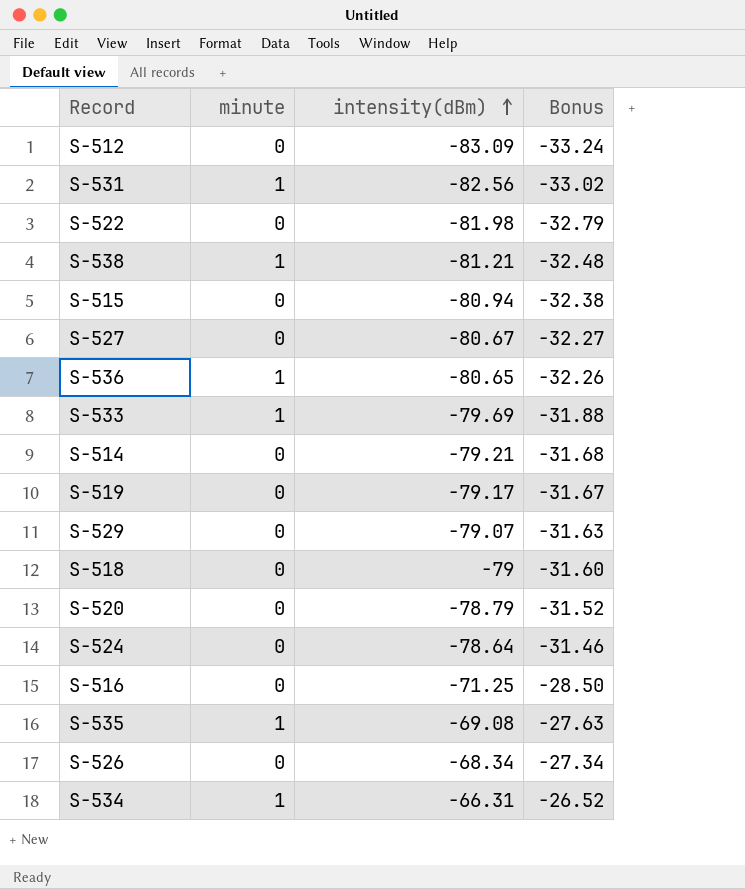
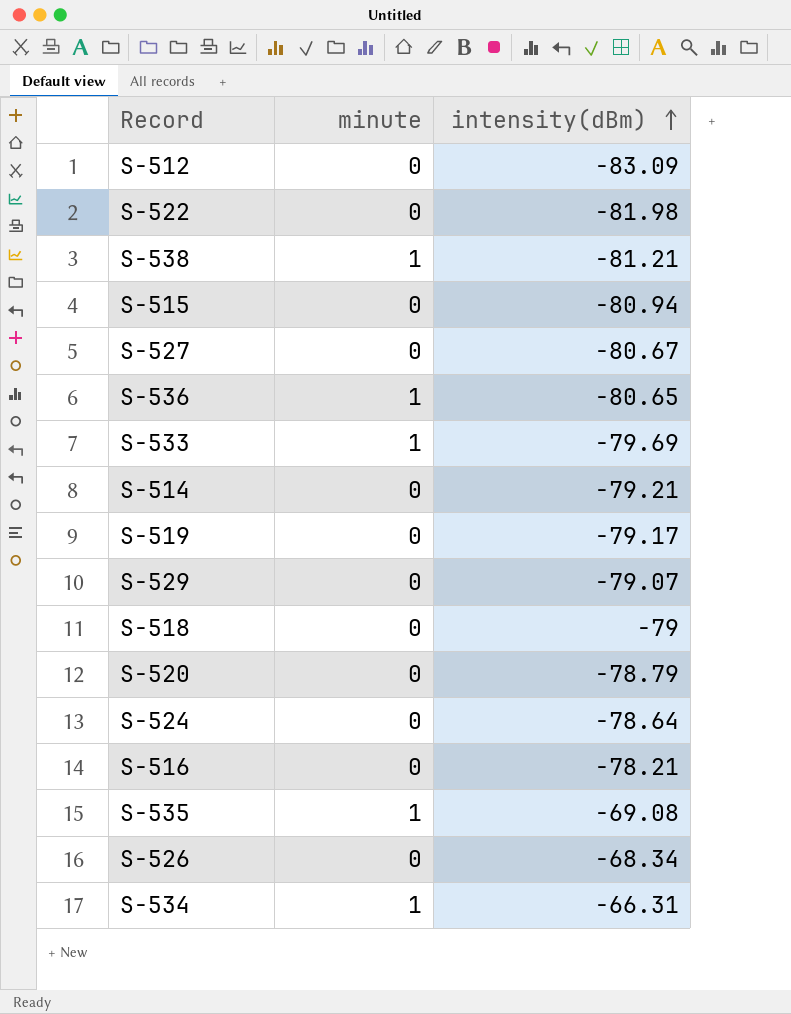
column Bonus | formula: [intensity(dBm)] * 0.4 -> none
row S-531: 1 | -82.56 | -33.02 -> none
S-516 | intensity(dBm): -71.25 -> -78.21

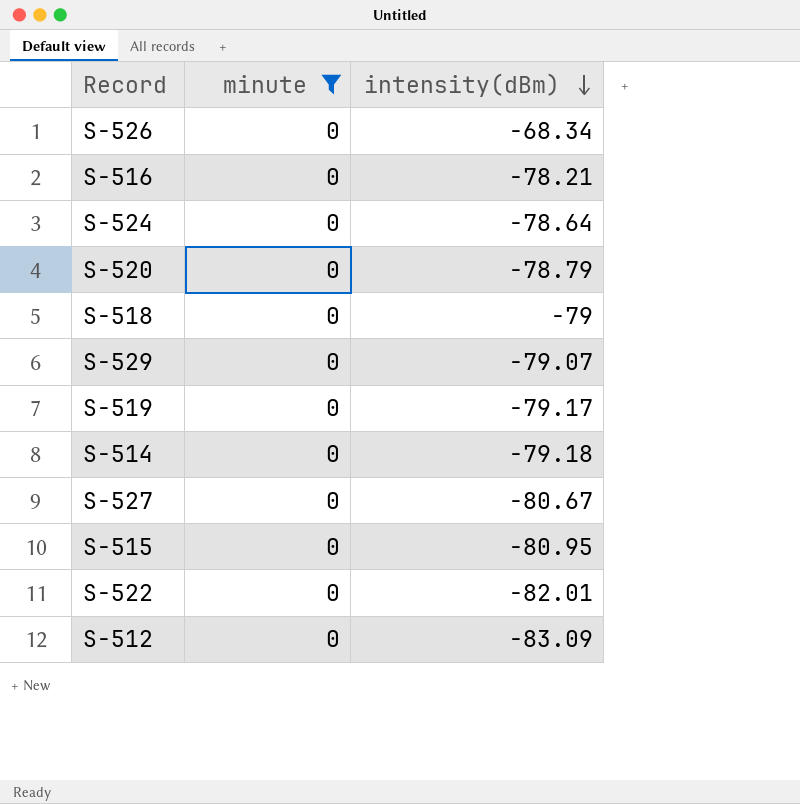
filter: none -> minute = 0
row order: intensity(dBm) ascending -> intensity(dBm) descending
S-514 | intensity(dBm): -79.21 -> -79.18
S-515 | intensity(dBm): -80.94 -> -80.95
S-522 | intensity(dBm): -81.98 -> -82.01

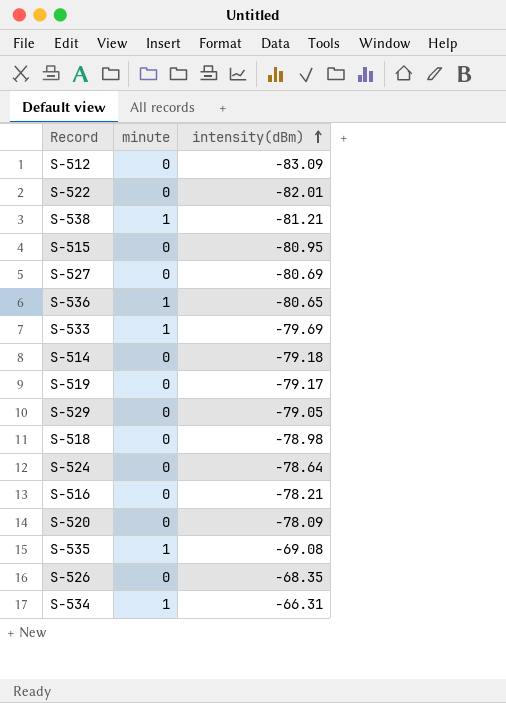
filter: minute = 0 -> none
row order: intensity(dBm) descending -> intensity(dBm) ascending
S-527 | intensity(dBm): -80.67 -> -80.69
S-529 | intensity(dBm): -79.07 -> -79.05
S-518 | intensity(dBm): -79 -> -78.98
S-520 | intensity(dBm): -78.79 -> -78.09
S-526 | intensity(dBm): -68.34 -> -68.35

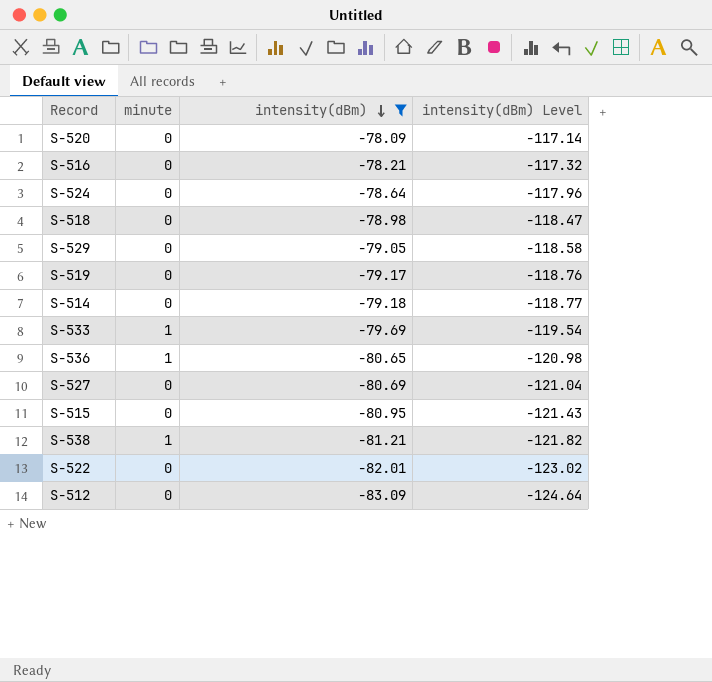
filter: none -> intensity(dBm) <= -78.09
row order: intensity(dBm) ascending -> intensity(dBm) descending
column intensity(dBm) Level | formula: none -> [intensity(dBm)] * 1.5

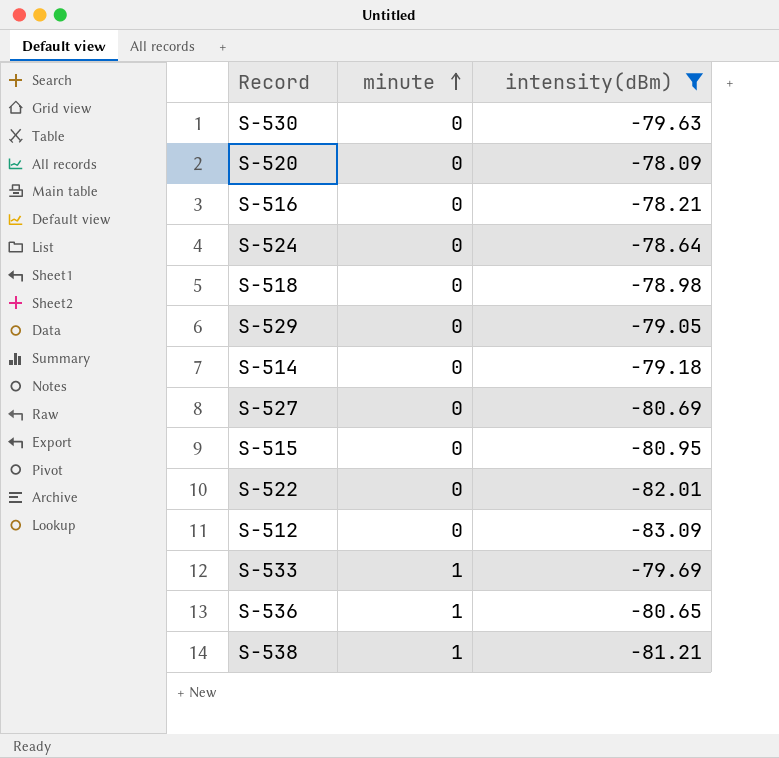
row order: intensity(dBm) descending -> minute ascending
column intensity(dBm) Level | formula: [intensity(dBm)] * 1.5 -> none
row S-519: 0 | -79.17 | -118.76 -> none
row S-530: none -> 0 | -79.63

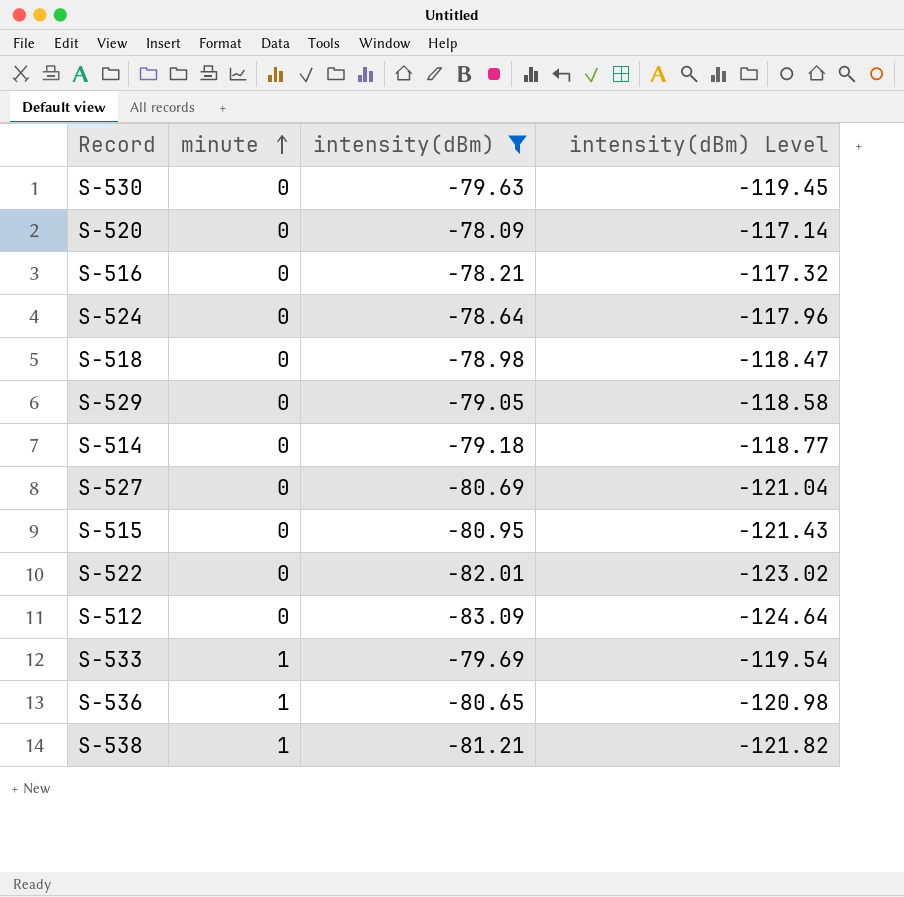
column intensity(dBm) Level | formula: none -> [intensity(dBm)] * 1.5

